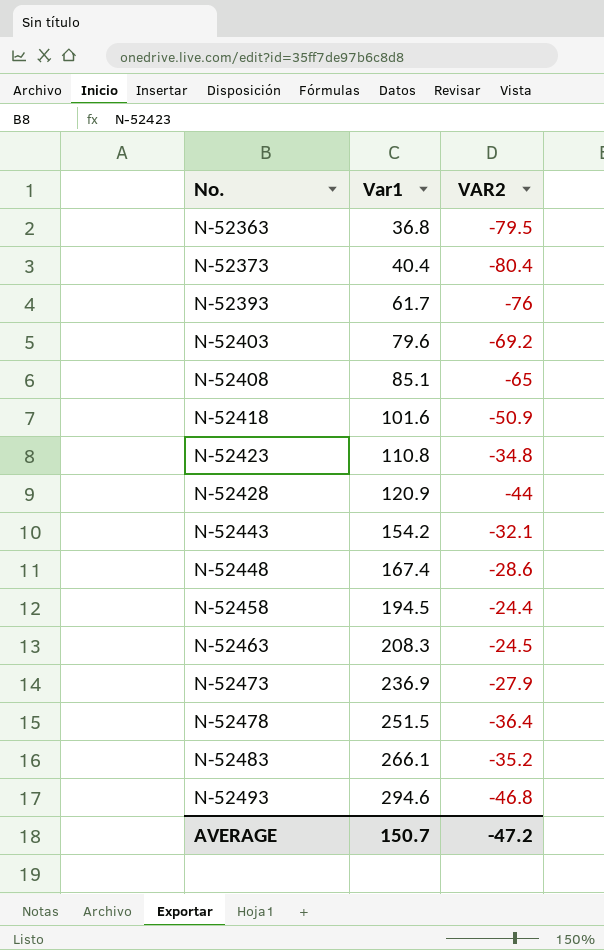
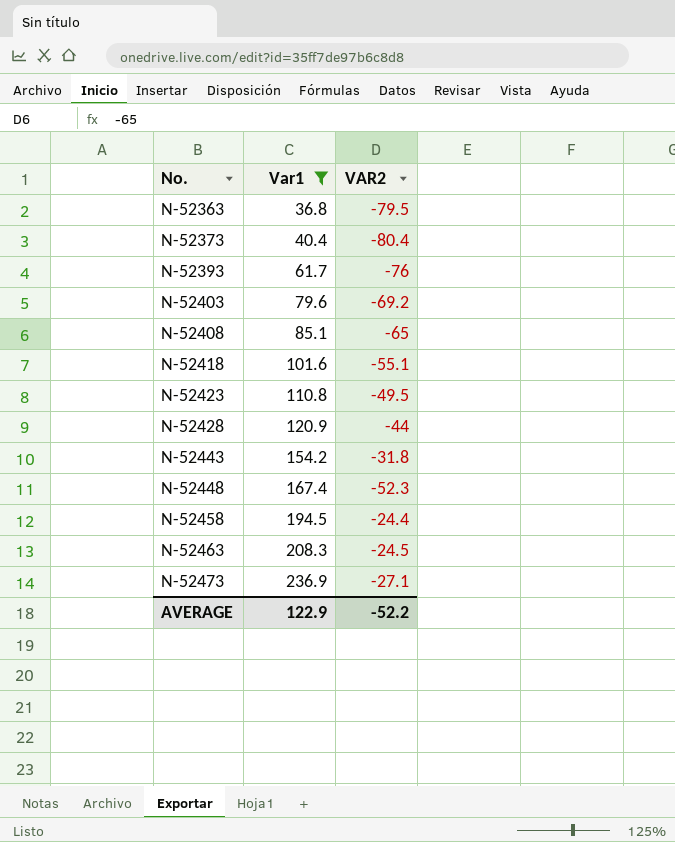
filter: none -> Var1 <= 236.9
N-52418 | VAR2: -50.9 -> -55.1
N-52423 | VAR2: -34.8 -> -49.5
N-52443 | VAR2: -32.1 -> -31.8
N-52448 | VAR2: -28.6 -> -52.3
N-52473 | VAR2: -27.9 -> -27.1
AVERAGE | Var1: 150.7 -> 122.9
AVERAGE | VAR2: -47.2 -> -52.2

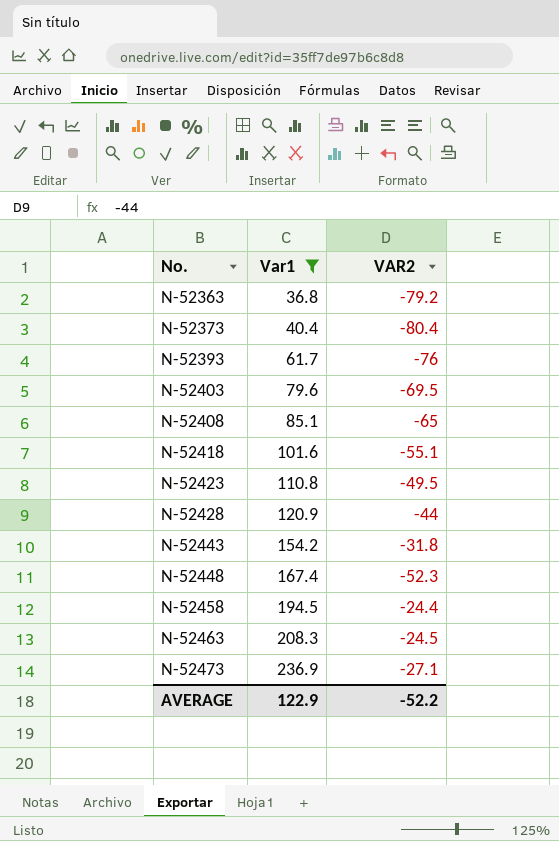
N-52363 | VAR2: -79.5 -> -79.2
N-52403 | VAR2: -69.2 -> -69.5

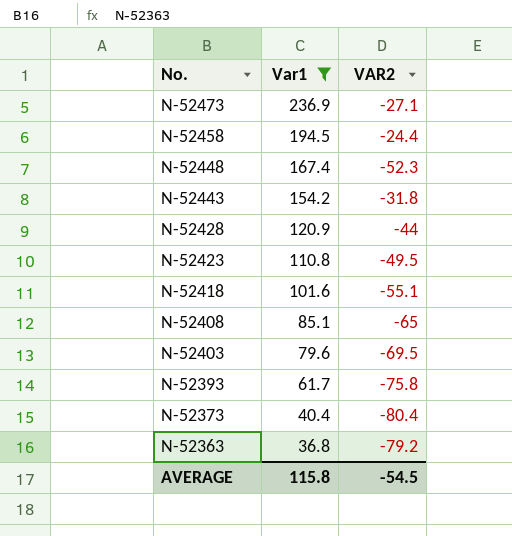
row order: No. ascending -> No. descending
row N-52463: 208.3 | -24.5 -> none
N-52393 | VAR2: -76 -> -75.8
AVERAGE | Var1: 122.9 -> 115.8
AVERAGE | VAR2: -52.2 -> -54.5

